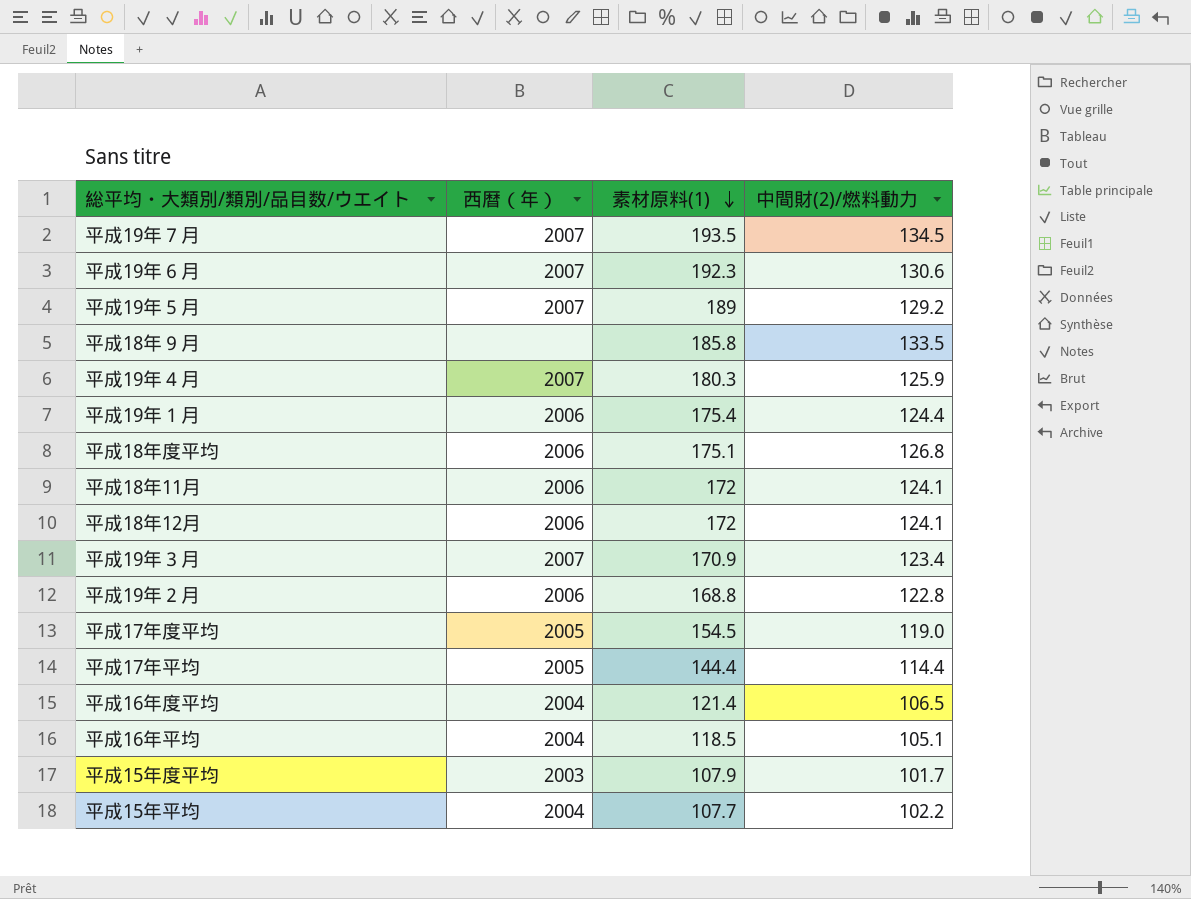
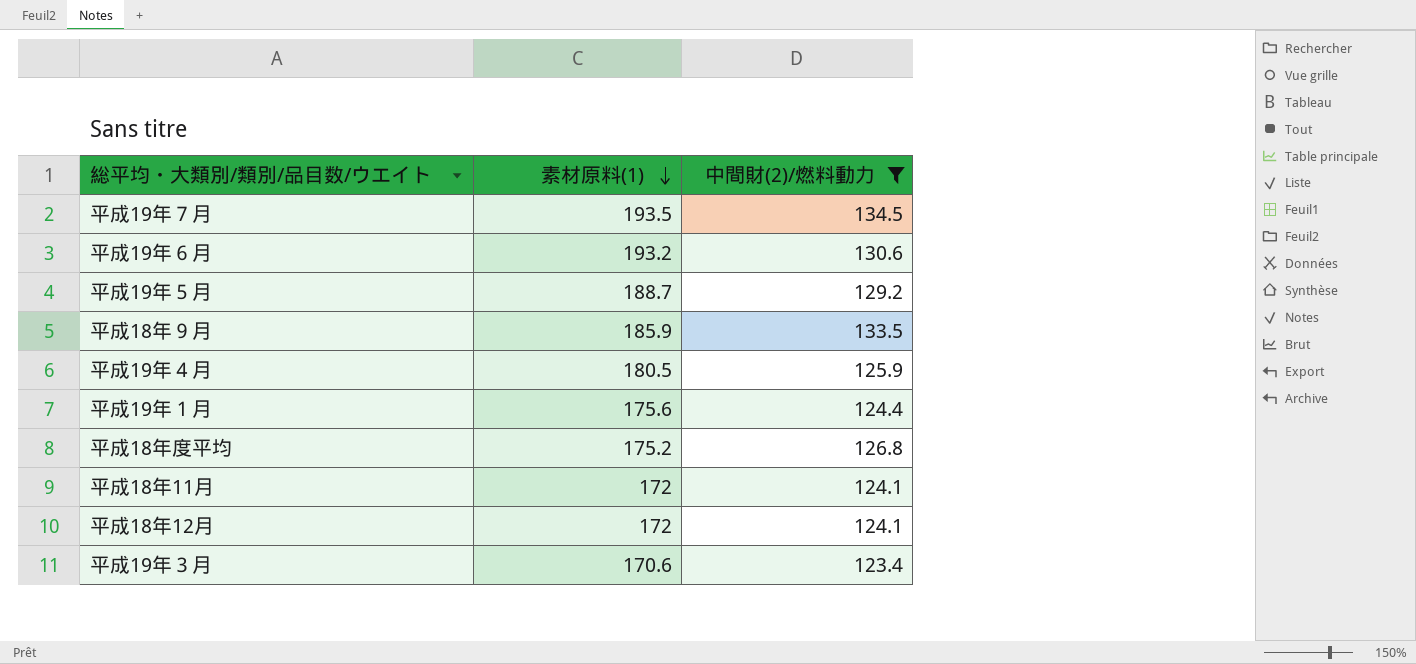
filter: none -> 中間財(2)/燃料動力 >= 123.4
column 西暦（年） | position: 2 -> none
平成19年６月 | 素材原料(1): 192.3 -> 193.2
平成19年５月 | 素材原料(1): 189 -> 188.7
平成18年９月 | 素材原料(1): 185.8 -> 185.9
平成19年４月 | 素材原料(1): 180.3 -> 180.5
平成19年１月 | 素材原料(1): 175.4 -> 175.6
平成18年度平均 | 素材原料(1): 175.1 -> 175.2
平成19年３月 | 素材原料(1): 170.9 -> 170.6

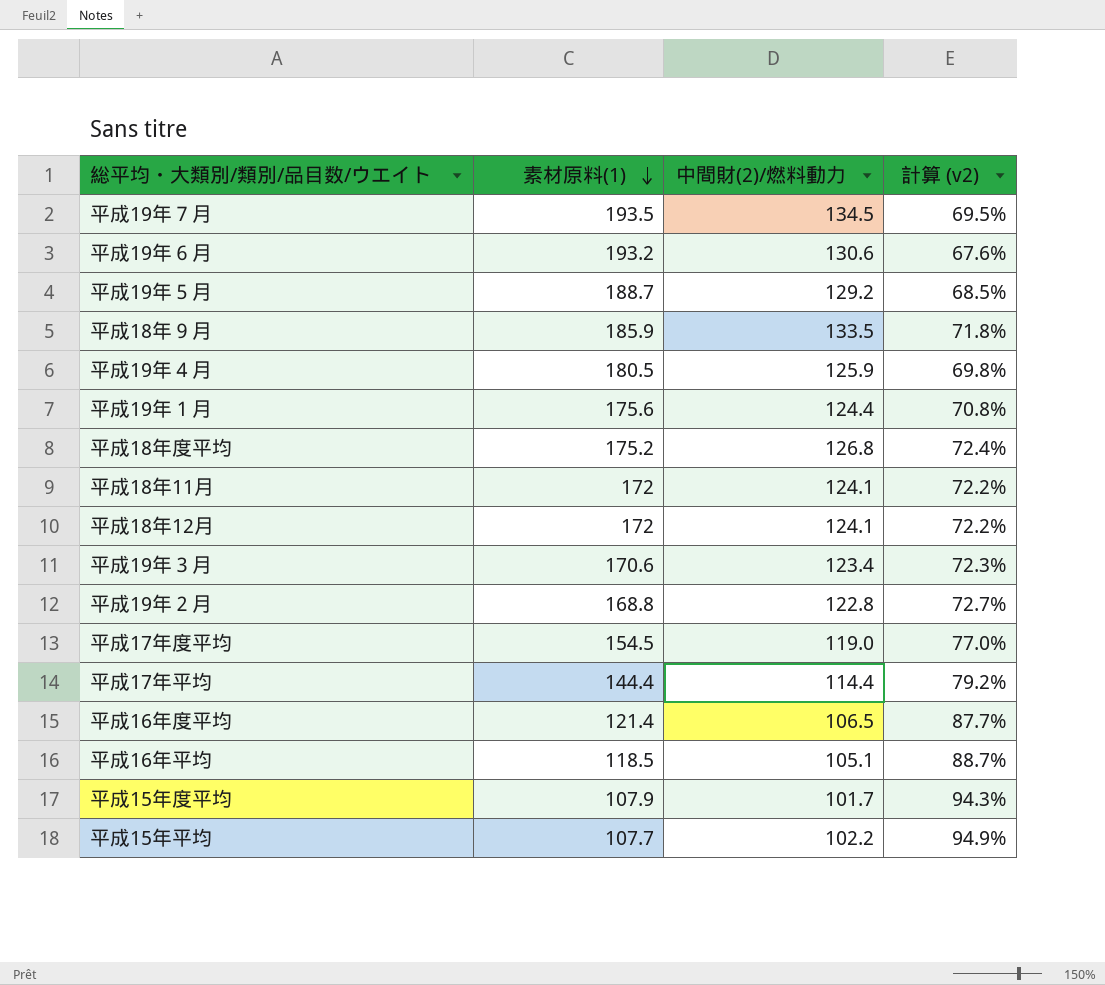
filter: 中間財(2)/燃料動力 >= 123.4 -> none
column 計算 (v2) | formula: none -> [中間財(2)/燃料動力] / [素材原料(1)]

